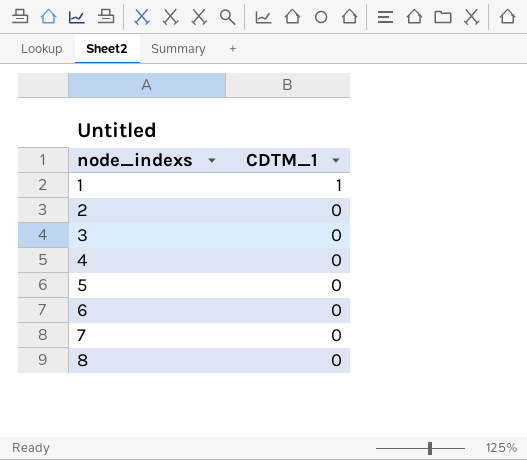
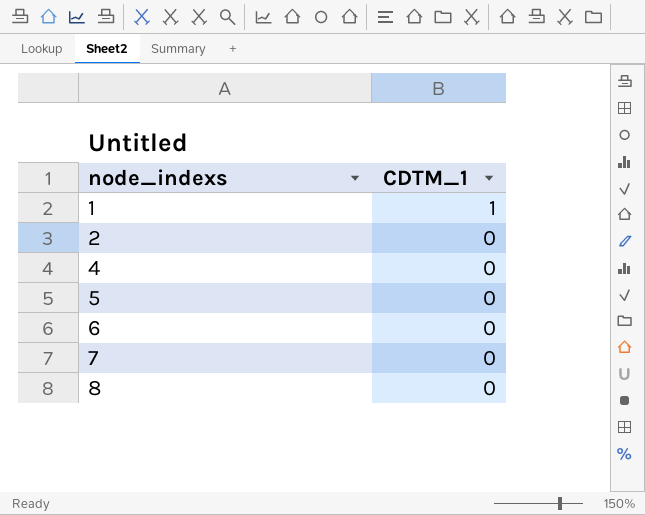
row 3: 0 -> none

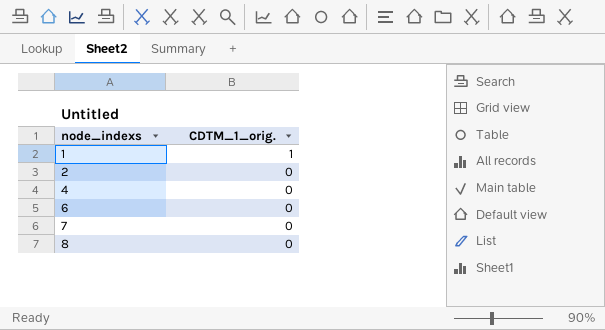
column name: CDTM_1 -> CDTM_1_orig.
row 5: 0 -> none

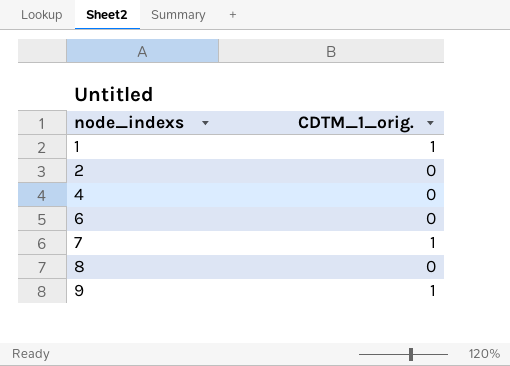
7 | CDTM_1_orig.: 0 -> 1
row 9: none -> 1

